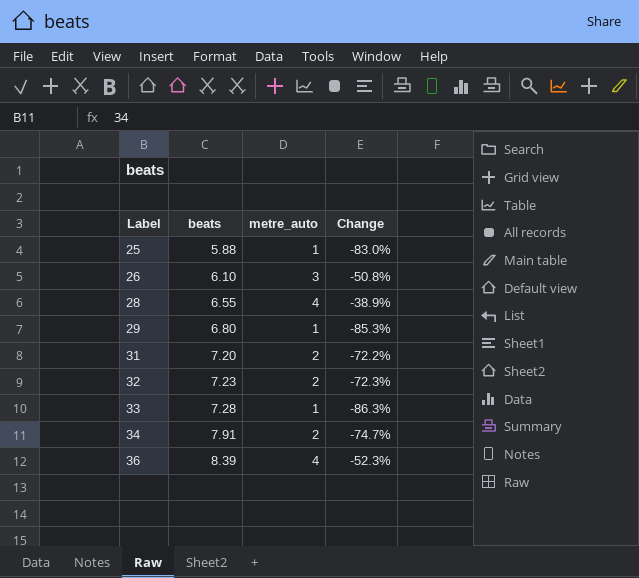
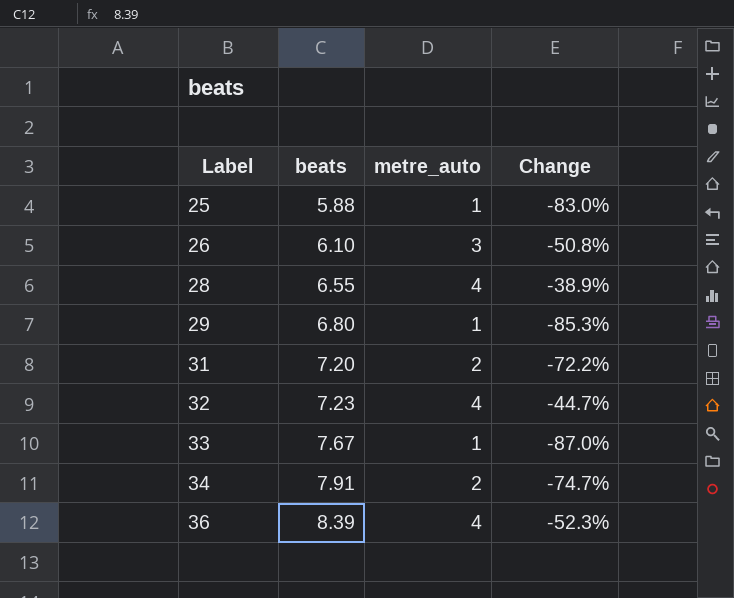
32 | metre_auto: 2 -> 4
32 | Change: -72.3% -> -44.7%
33 | beats: 7.28 -> 7.67
33 | Change: -86.3% -> -87.0%

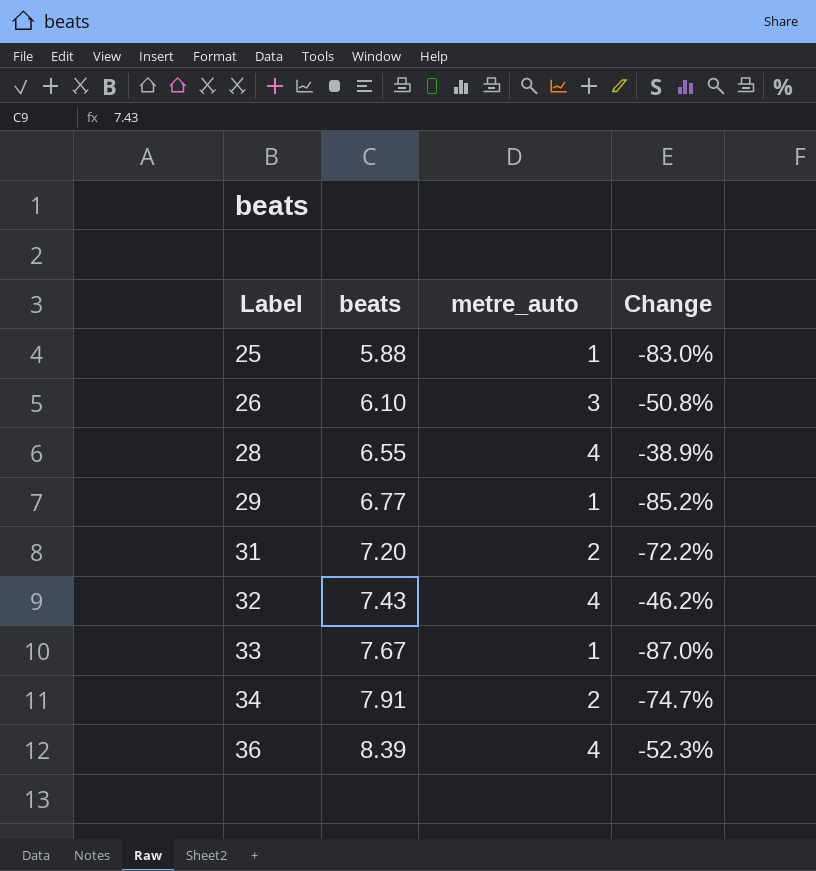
29 | beats: 6.80 -> 6.77
29 | Change: -85.3% -> -85.2%
32 | beats: 7.23 -> 7.43
32 | Change: -44.7% -> -46.2%

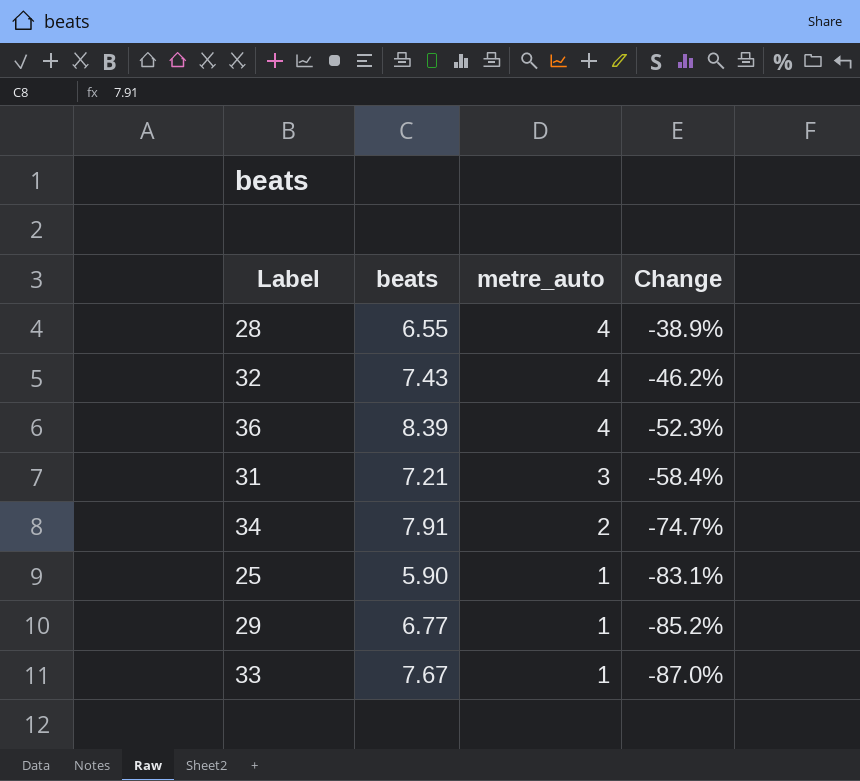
row order: Label ascending -> metre_auto descending
row 26: 6.10 | 3 | -50.8% -> none
31 | beats: 7.20 -> 7.21
31 | metre_auto: 2 -> 3
31 | Change: -72.2% -> -58.4%
25 | beats: 5.88 -> 5.90
25 | Change: -83.0% -> -83.1%

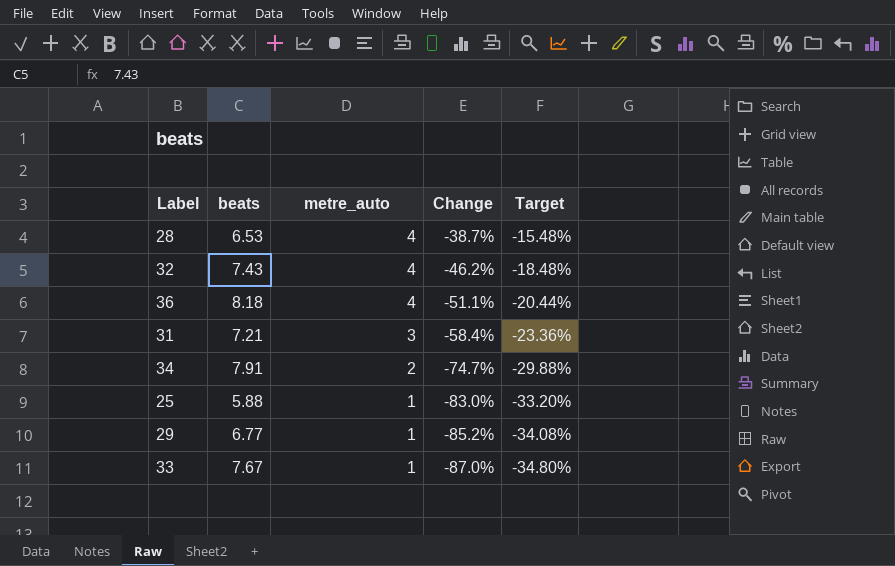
column Target | formula: none -> [Change] * 0.4
28 | beats: 6.55 -> 6.53
28 | Change: -38.9% -> -38.7%
36 | beats: 8.39 -> 8.18
36 | Change: -52.3% -> -51.1%
25 | beats: 5.90 -> 5.88
25 | Change: -83.1% -> -83.0%

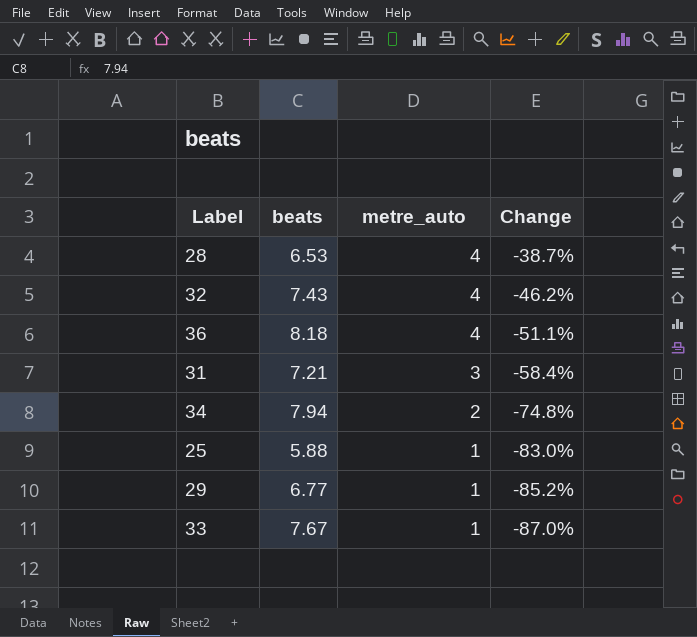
column Target | formula: [Change] * 0.4 -> none
34 | beats: 7.91 -> 7.94
34 | Change: -74.7% -> -74.8%

